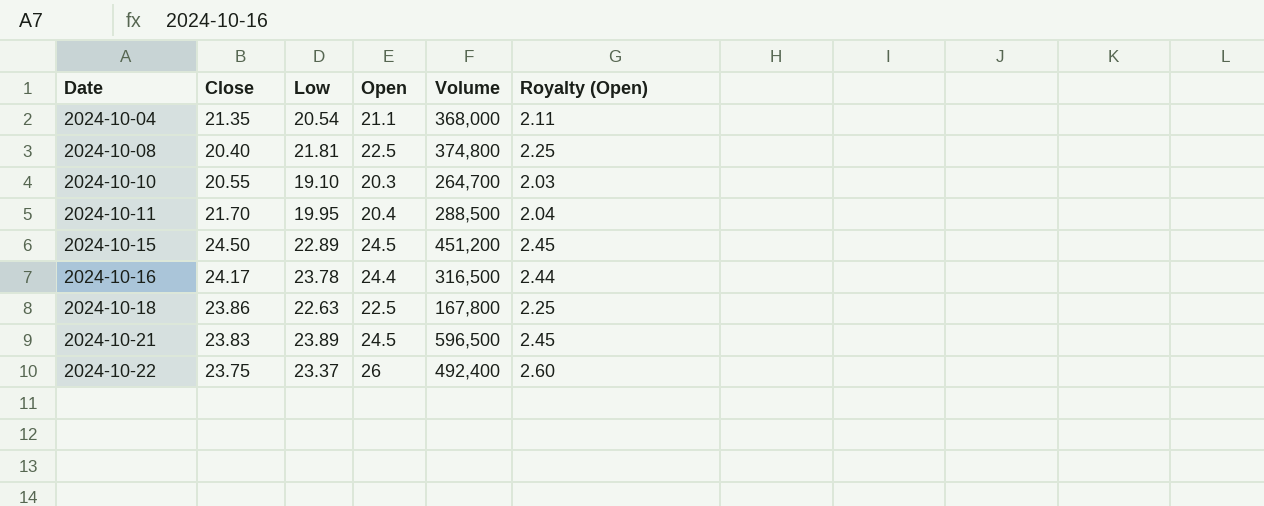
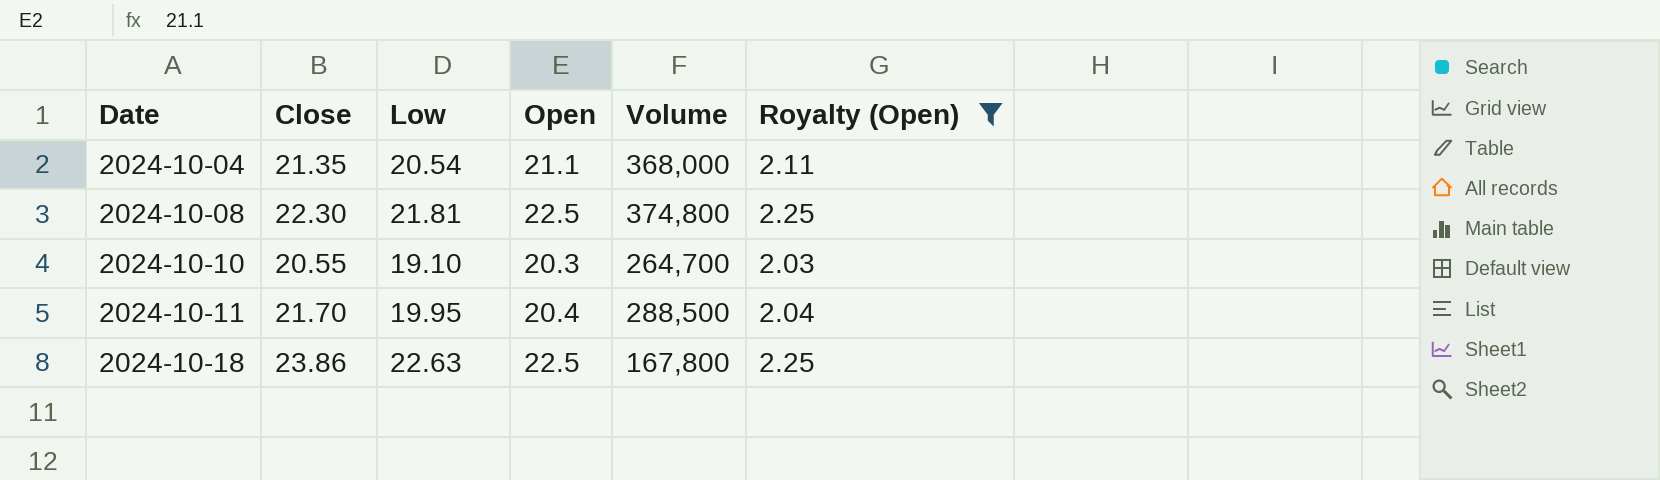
filter: none -> Royalty (Open) <= 2.25
2024-10-08 | Close: 20.40 -> 22.30

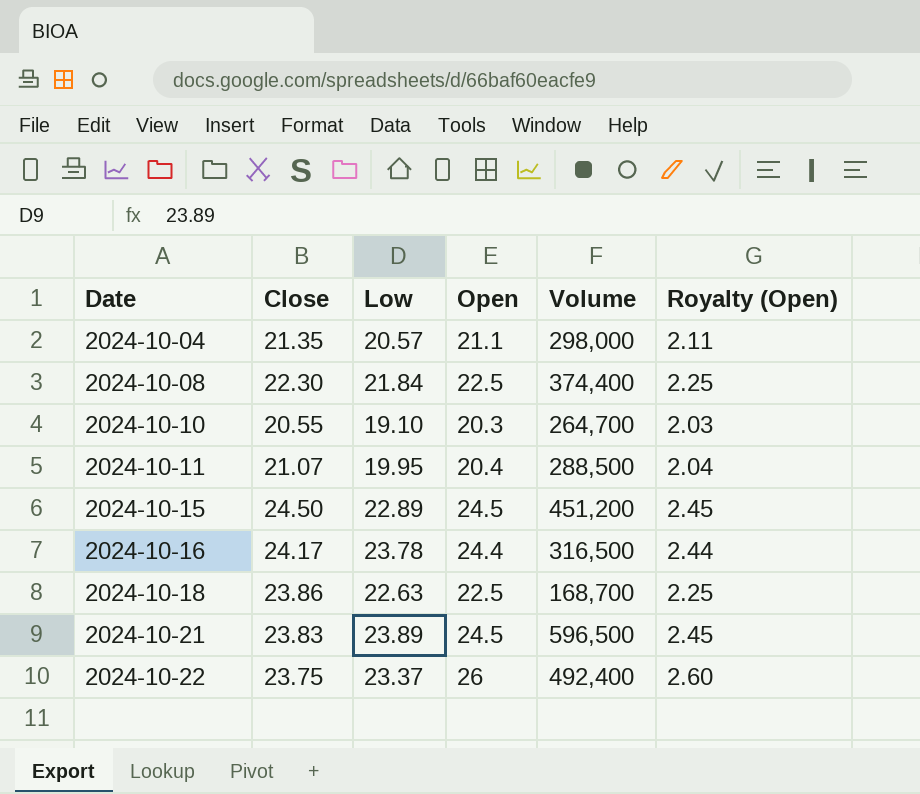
filter: Royalty (Open) <= 2.25 -> none
2024-10-04 | Low: 20.54 -> 20.57
2024-10-04 | Volume: 368,000 -> 298,000
2024-10-08 | Low: 21.81 -> 21.84
2024-10-08 | Volume: 374,800 -> 374,400
2024-10-11 | Close: 21.70 -> 21.07
2024-10-18 | Volume: 167,800 -> 168,700

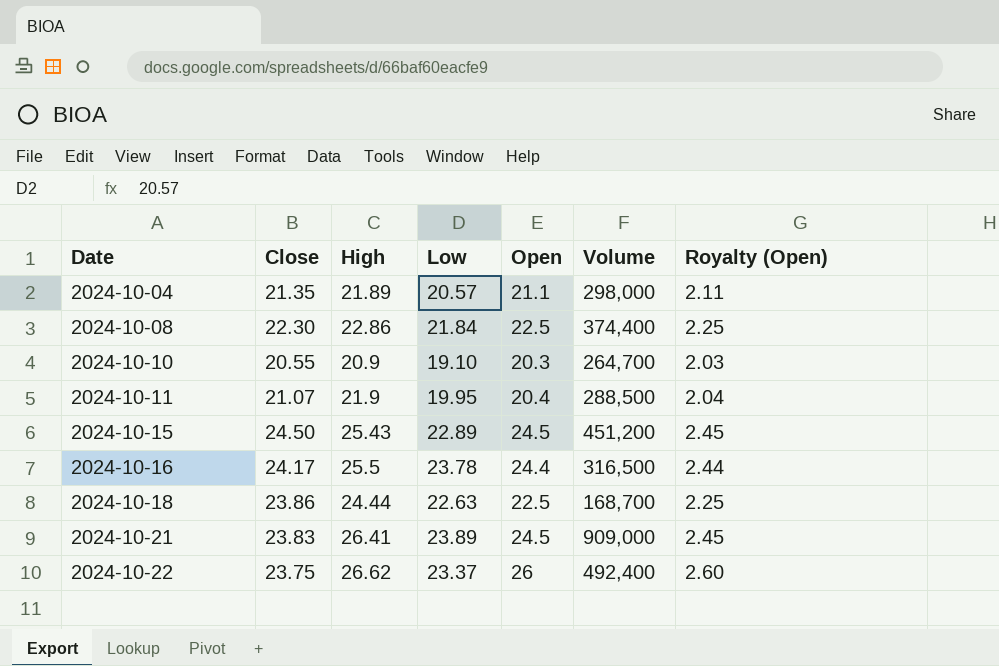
column High | position: none -> 3
2024-10-21 | Volume: 596,500 -> 909,000

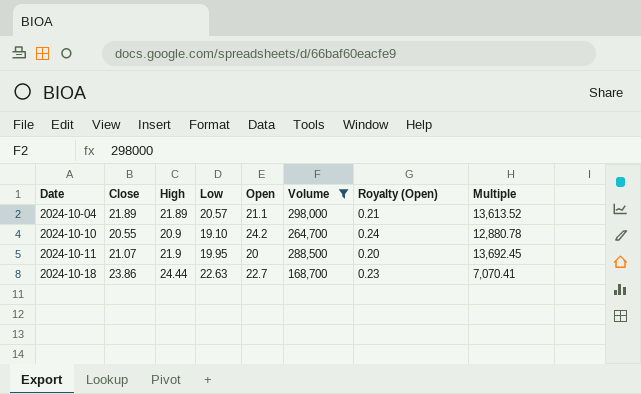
filter: none -> Volume <= 298,000
column Royalty (Open) | formula: [Open] * 0.1 -> [Open] * 0.01
column Multiple | formula: none -> [Volume] / [Close]
2024-10-04 | Close: 21.35 -> 21.89
2024-10-10 | Open: 20.3 -> 24.2
2024-10-11 | Open: 20.4 -> 20
2024-10-18 | Open: 22.5 -> 22.7

